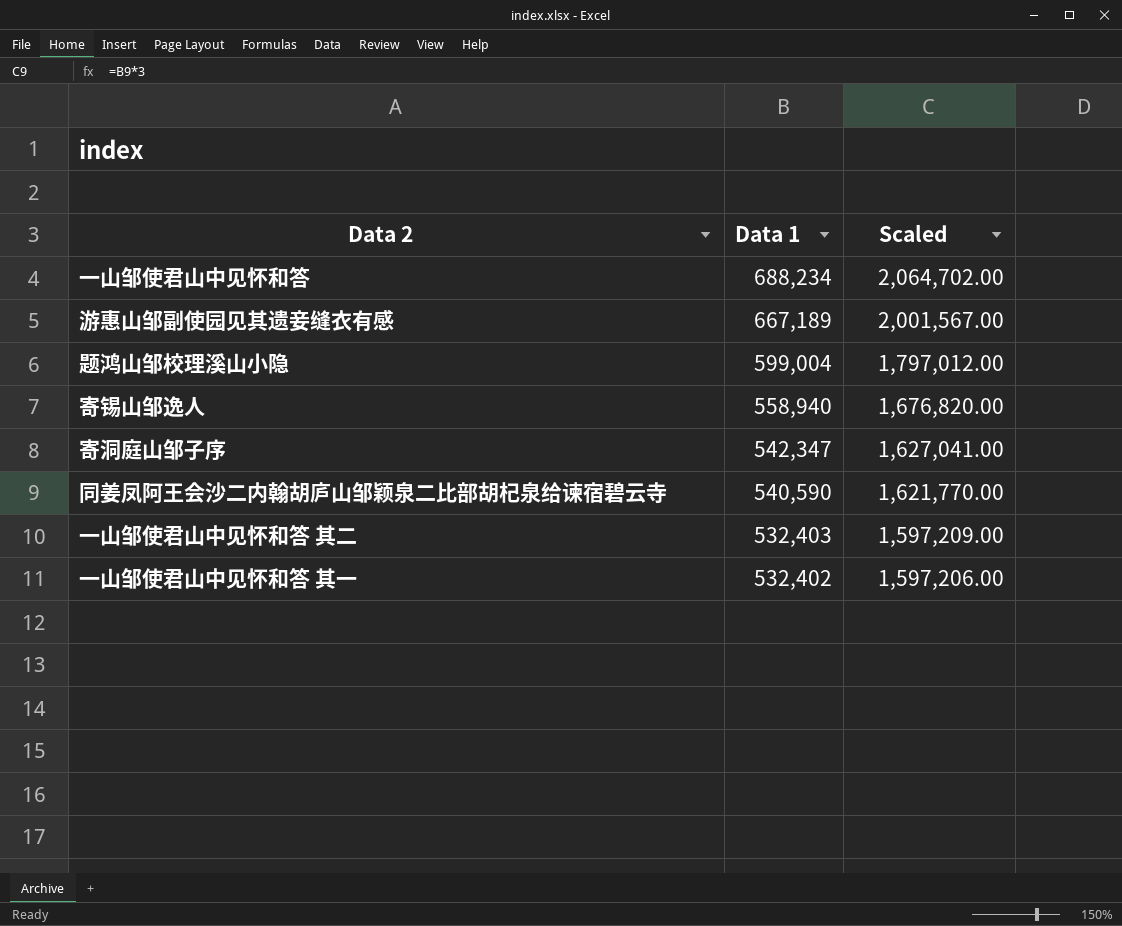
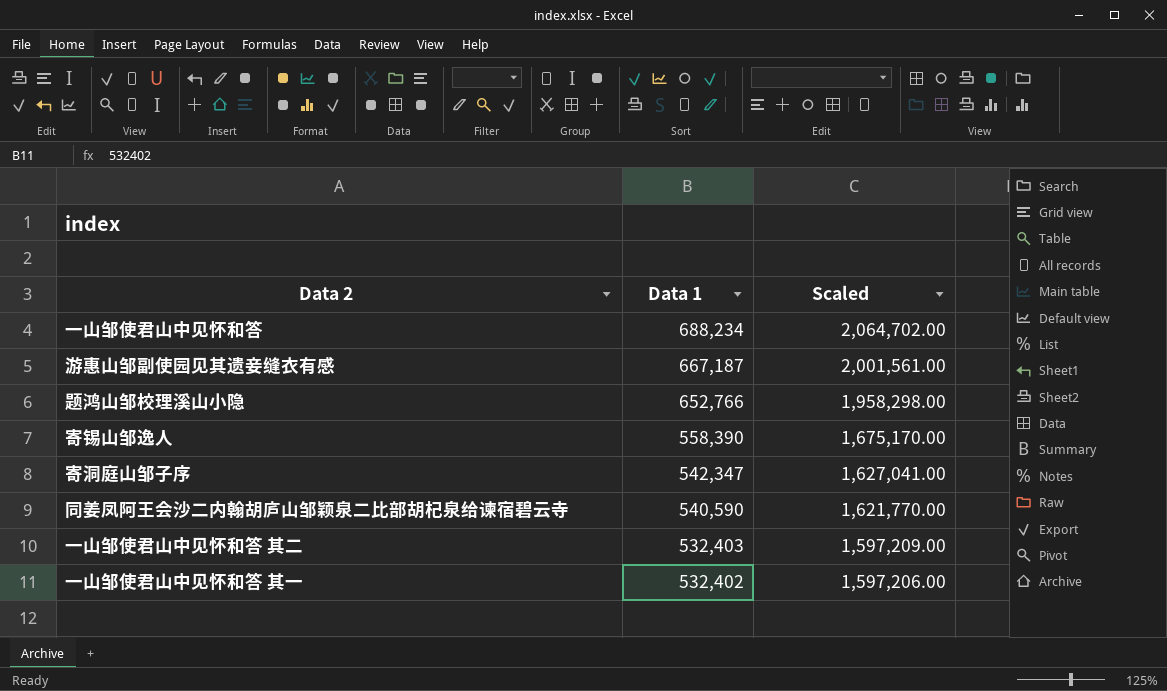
游惠山邹副使园见其遗妾缝衣有感 | Data 1: 667,189 -> 667,187
游惠山邹副使园见其遗妾缝衣有感 | Scaled: 2,001,567.00 -> 2,001,561.00
题鸿山邹校理溪山小隐 | Data 1: 599,004 -> 652,766
题鸿山邹校理溪山小隐 | Scaled: 1,797,012.00 -> 1,958,298.00
寄锡山邹逸人 | Data 1: 558,940 -> 558,390
寄锡山邹逸人 | Scaled: 1,676,820.00 -> 1,675,170.00

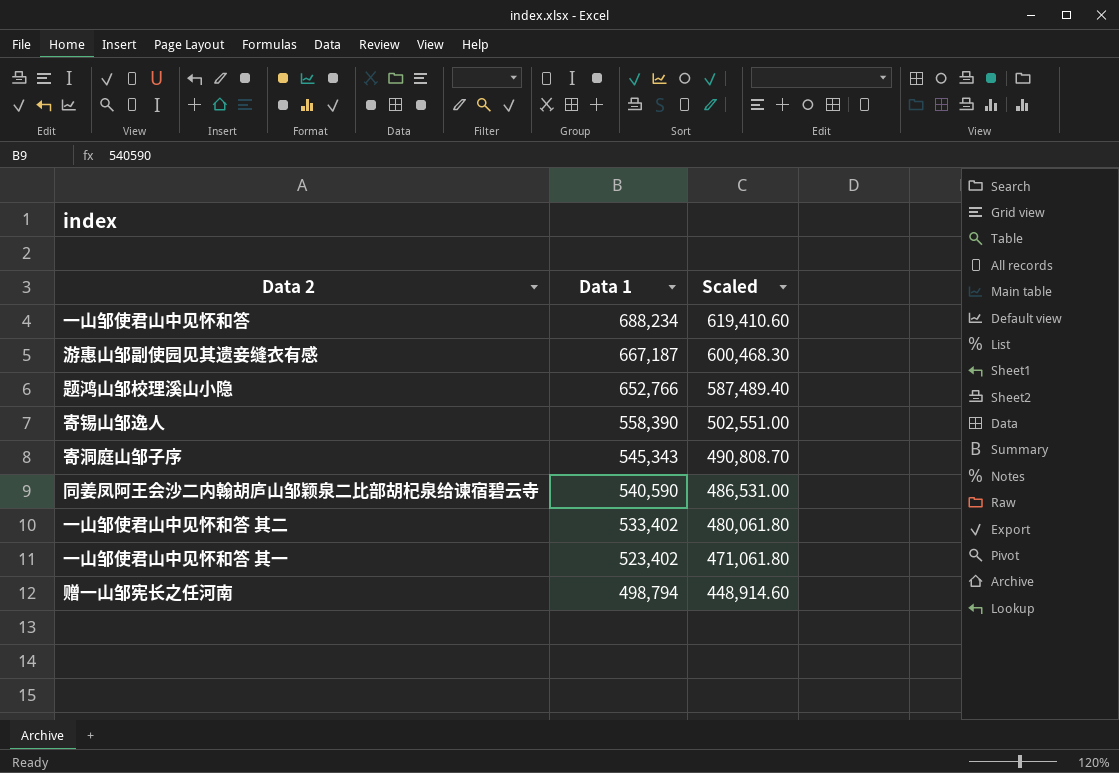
column Scaled | formula: [Data 1] * 3 -> [Data 1] * 0.9
寄洞庭山邹子序 | Data 1: 542,347 -> 545,343
一山邹使君山中见怀和答 其二 | Data 1: 532,403 -> 533,402
一山邹使君山中见怀和答 其一 | Data 1: 532,402 -> 523,402
row 赠一山邹宪长之任河南: none -> 498,794 | 448,914.60

